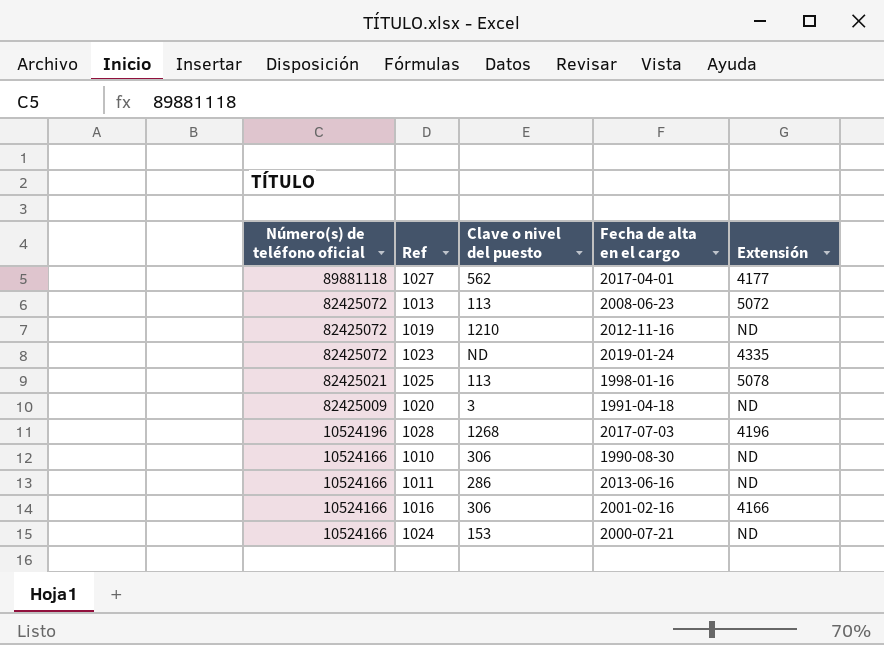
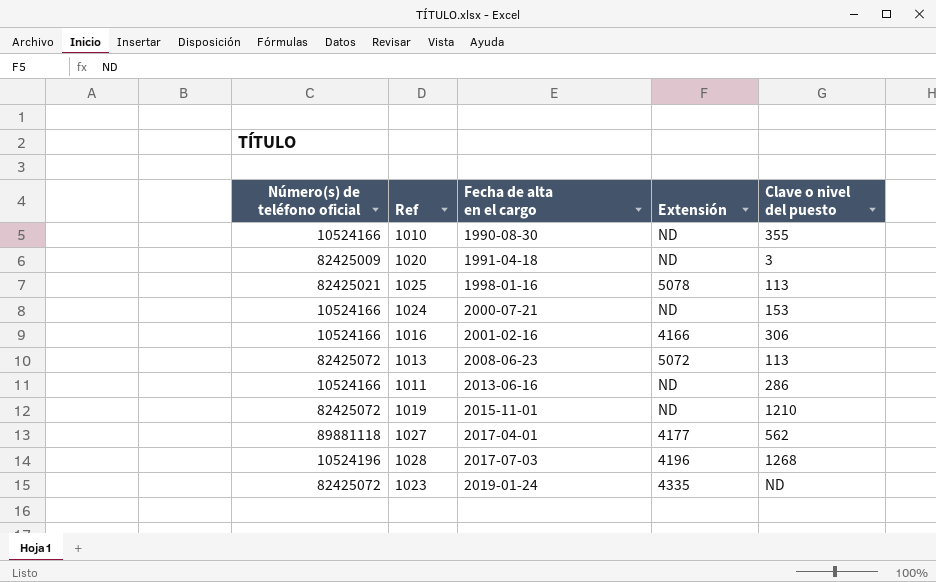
row order: Número(s) de teléfono oficial descending -> Fecha de alta en el cargo ascending
column Clave o nivel del puesto | position: 3 -> 5
1010 | Clave o nivel del puesto: 306 -> 355
1019 | Fecha de alta en el cargo: 2012-11-16 -> 2015-11-01

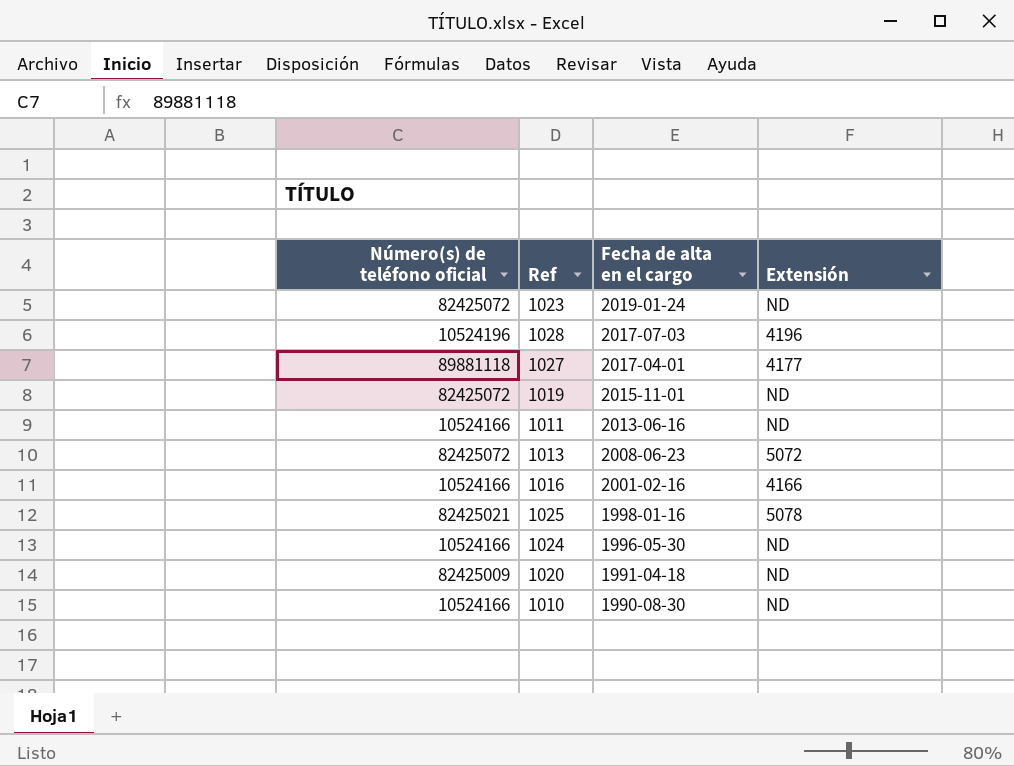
row order: Fecha de alta en el cargo ascending -> Fecha de alta en el cargo descending
column Clave o nivel del puesto | position: 5 -> none
1023 | Extensión: 4335 -> ND
1024 | Fecha de alta en el cargo: 2000-07-21 -> 1996-05-30

